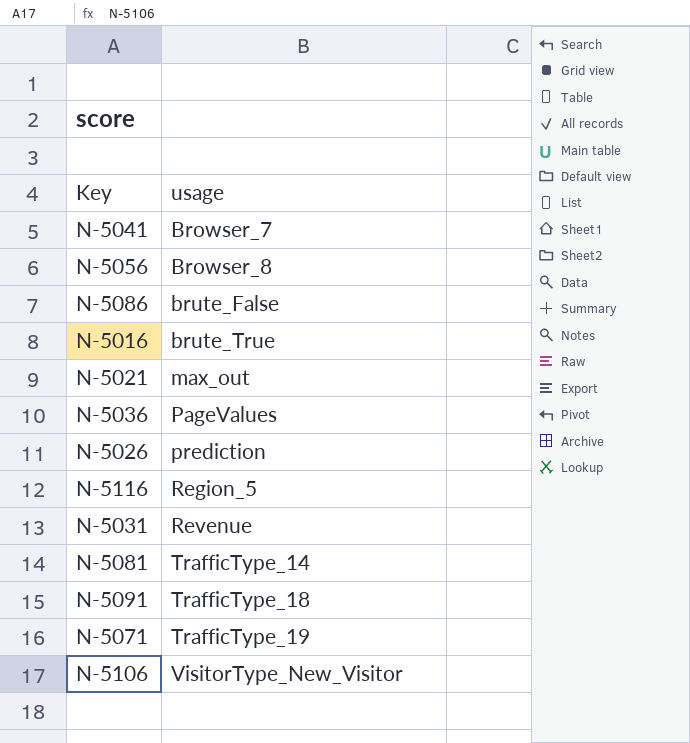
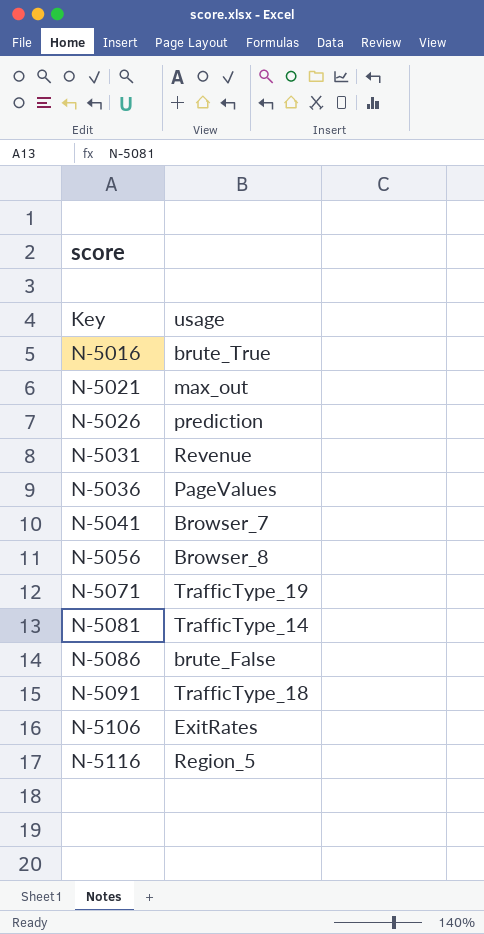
row order: usage ascending -> Key ascending
N-5106 | usage: VisitorType_New_Visitor -> ExitRates

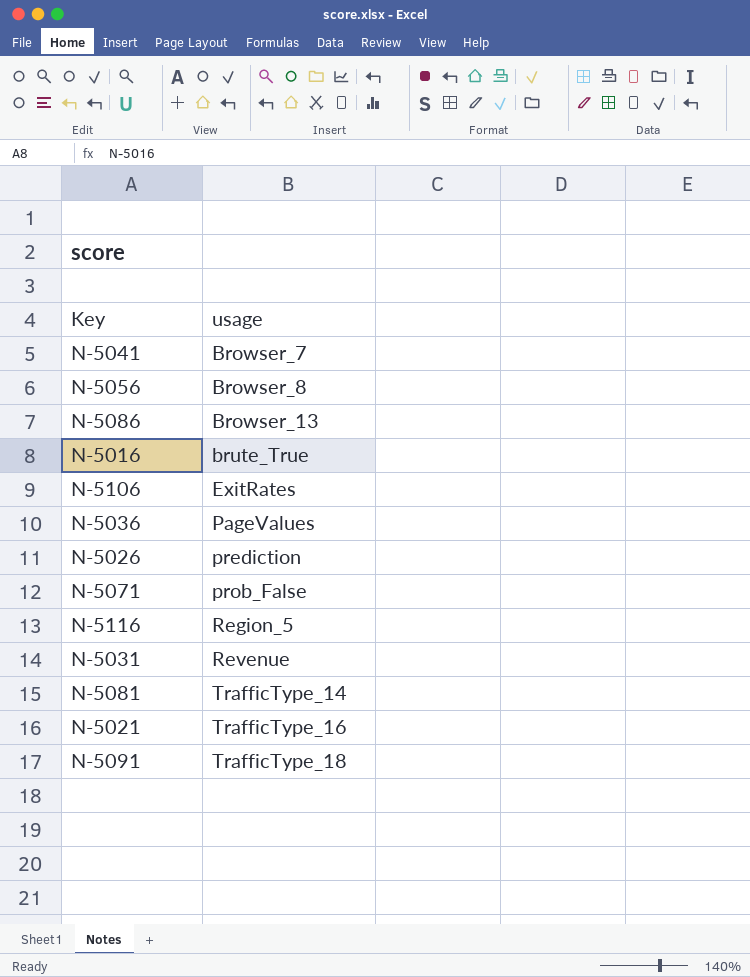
row order: Key ascending -> usage ascending
N-5086 | usage: brute_False -> Browser_13
N-5071 | usage: TrafficType_19 -> prob_False
N-5021 | usage: max_out -> TrafficType_16

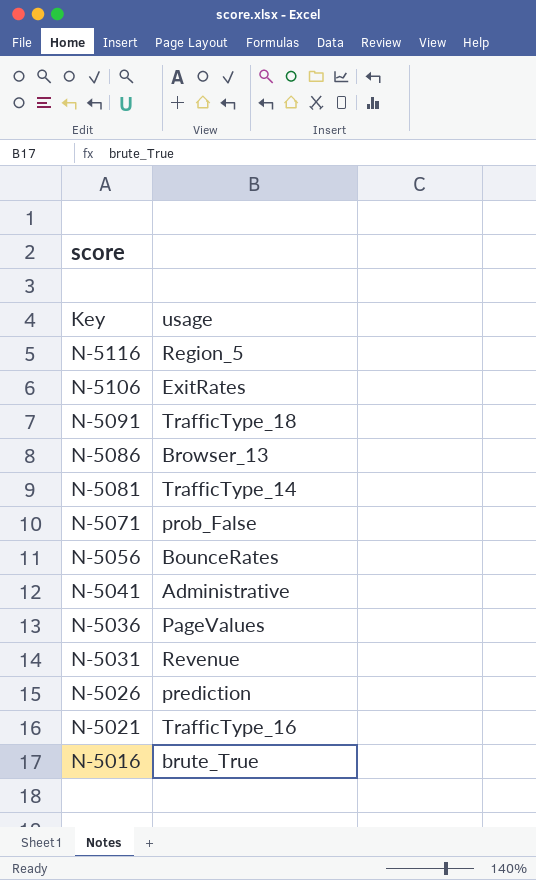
row order: usage ascending -> Key descending
N-5056 | usage: Browser_8 -> BounceRates
N-5041 | usage: Browser_7 -> Administrative

